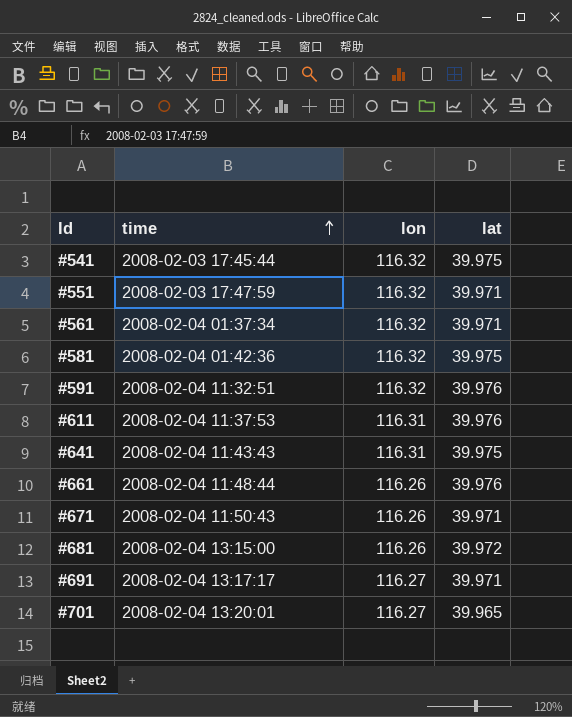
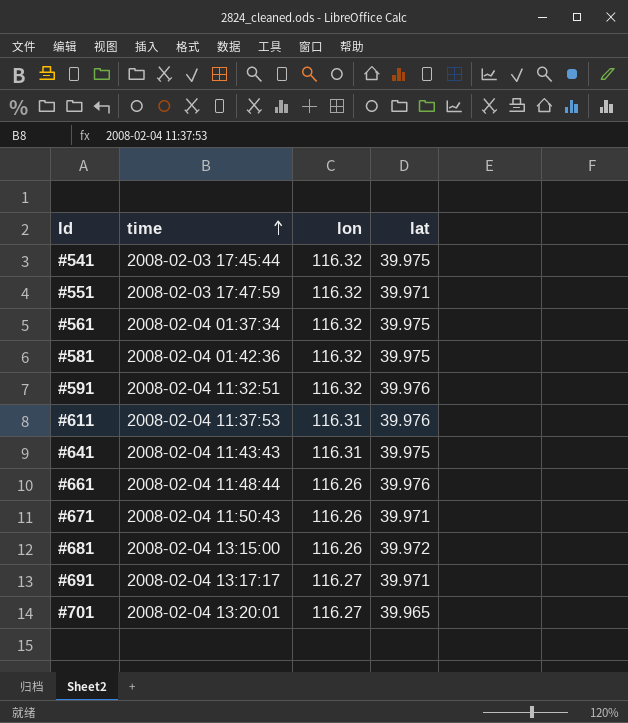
#561 | lat: 39.971 -> 39.975

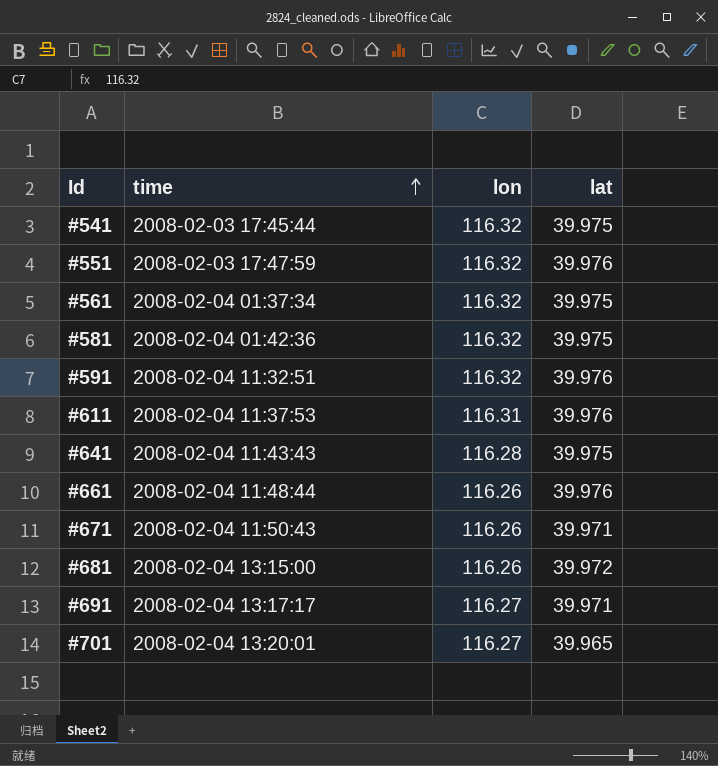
#551 | lat: 39.971 -> 39.976
#641 | lon: 116.31 -> 116.28

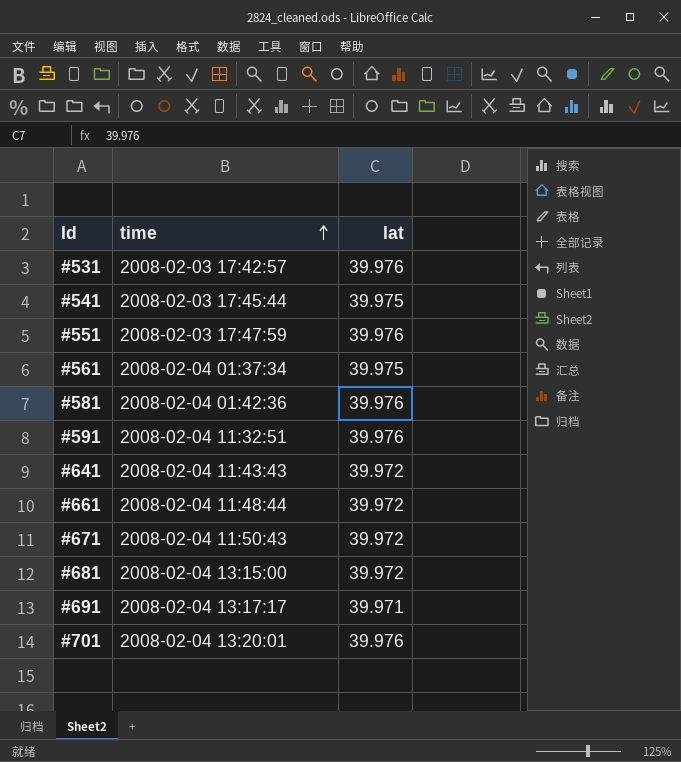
column lon | position: 3 -> none
row #611: 2008-02-04 11:37:53 | 116.31 | 39.976 -> none
row #531: none -> 2008-02-03 17:42:57 | 39.976
#581 | lat: 39.975 -> 39.976
#641 | lat: 39.975 -> 39.972
#661 | lat: 39.976 -> 39.972
#671 | lat: 39.971 -> 39.972
#701 | lat: 39.965 -> 39.976

